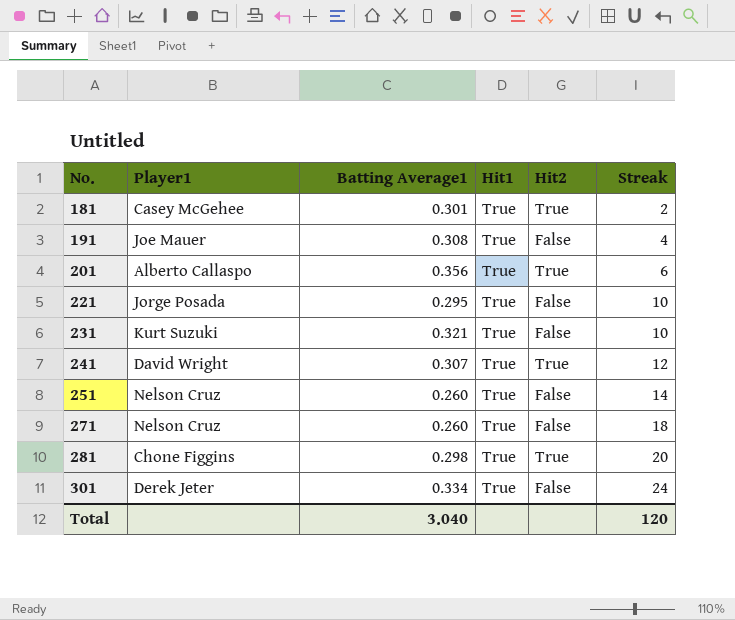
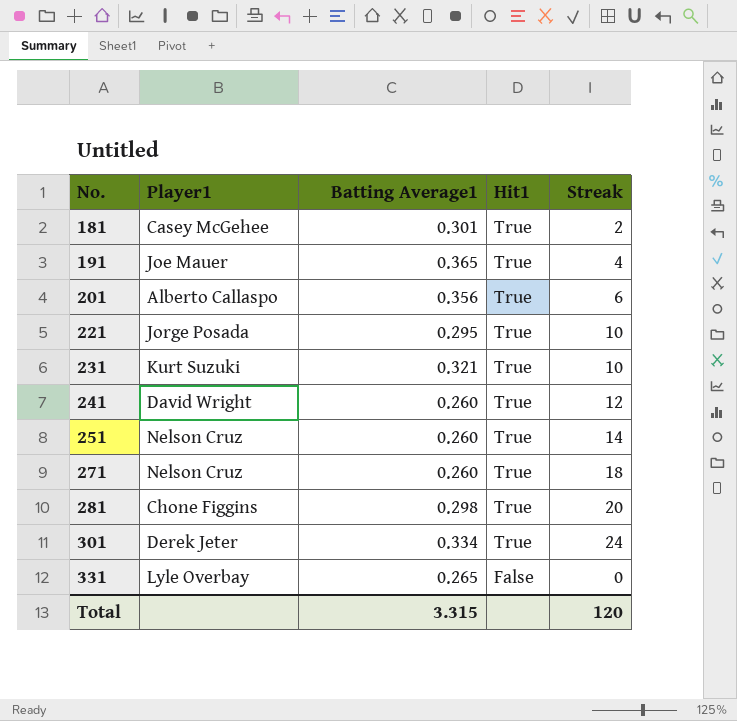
column Hit2 | position: 5 -> none
191 | Batting Average1: 0.308 -> 0.365
241 | Batting Average1: 0.307 -> 0.260
row 331: none -> Lyle Overbay | 0.265 | False | 0
Total | Batting Average1: 3.040 -> 3.315

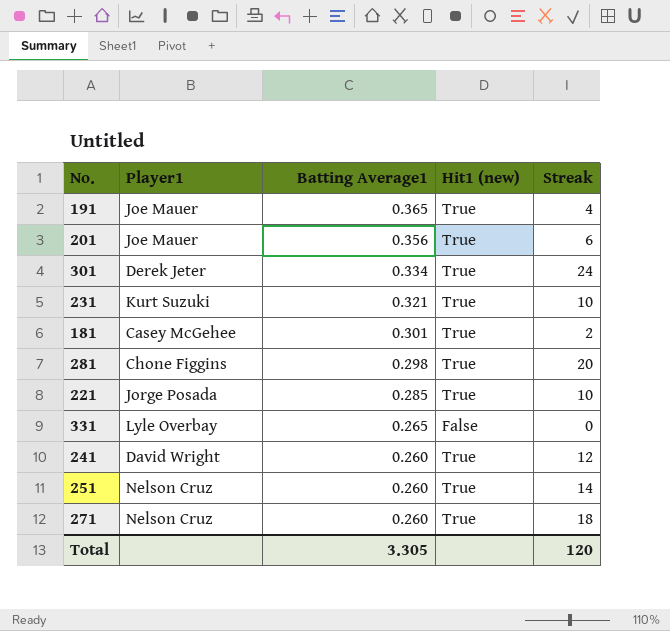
row order: No. ascending -> Batting Average1 descending
column name: Hit1 -> Hit1 (new)
201 | Player1: Alberto Callaspo -> Joe Mauer
221 | Batting Average1: 0.295 -> 0.285
Total | Batting Average1: 3.315 -> 3.305

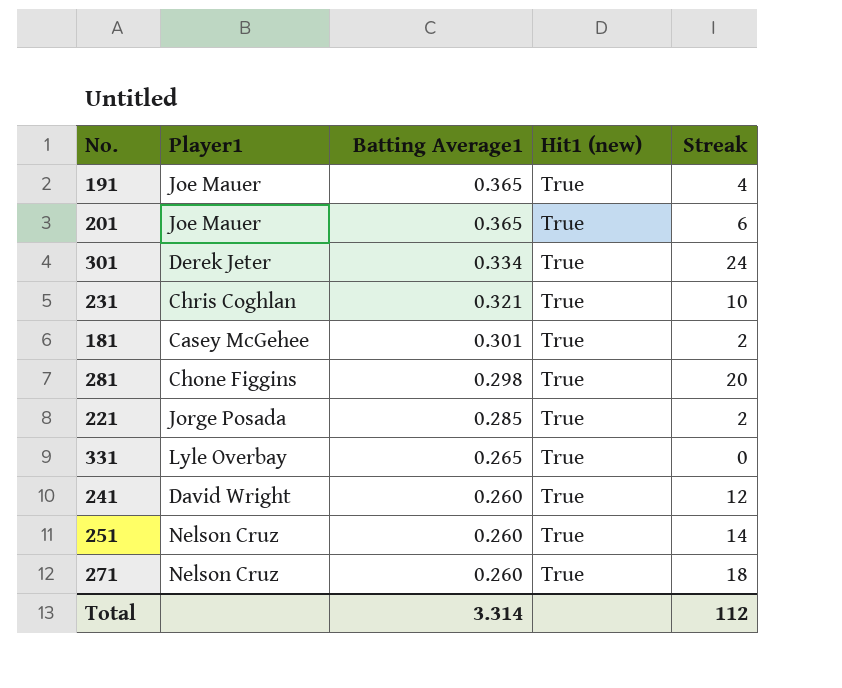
201 | Batting Average1: 0.356 -> 0.365
231 | Player1: Kurt Suzuki -> Chris Coghlan
221 | Streak: 10 -> 2
331 | Hit1 (new): False -> True
Total | Batting Average1: 3.305 -> 3.314
Total | Streak: 120 -> 112

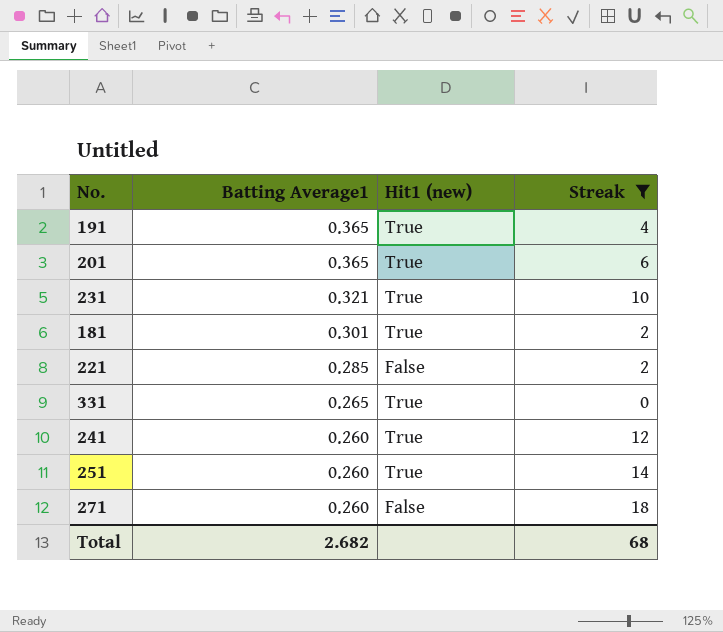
filter: none -> Streak <= 18
column Player1 | position: 2 -> none
221 | Hit1 (new): True -> False
271 | Hit1 (new): True -> False
Total | Batting Average1: 3.314 -> 2.682
Total | Streak: 112 -> 68

